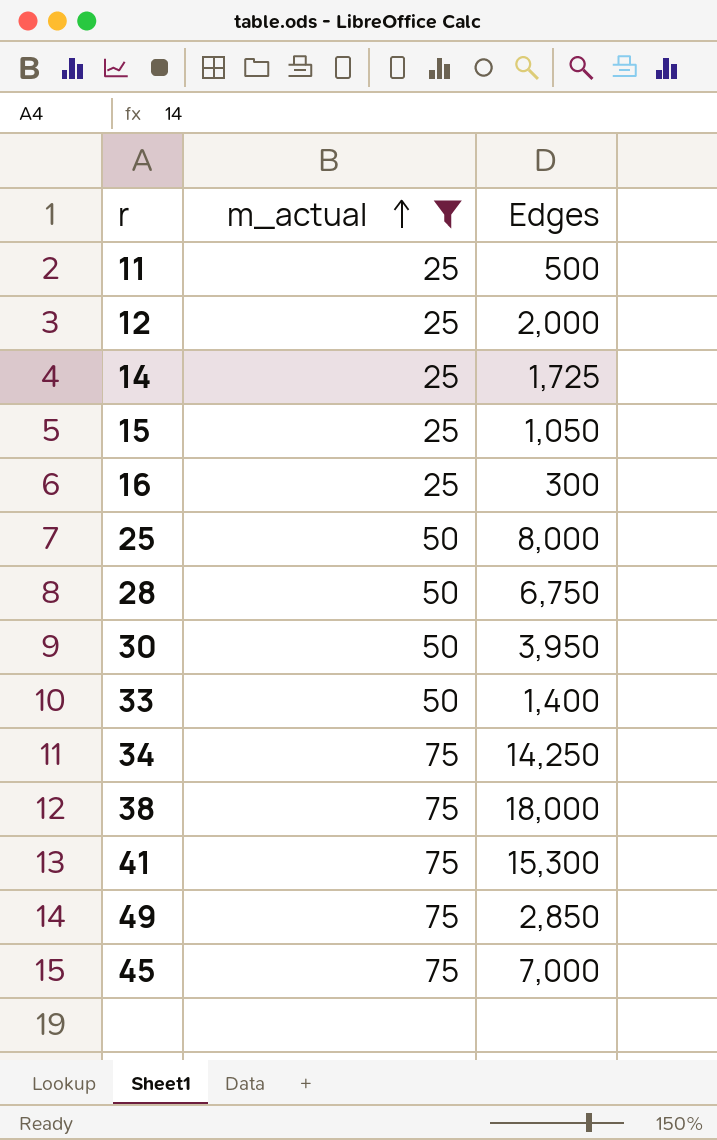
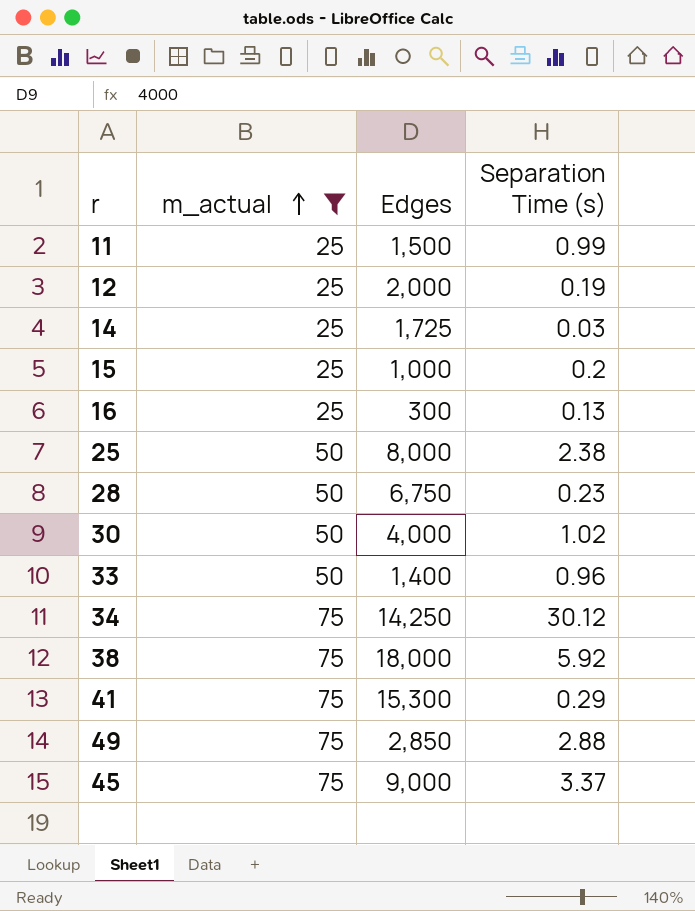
column Separation Time (s) | position: none -> 4
11 | Edges: 500 -> 1,500
15 | Edges: 1,050 -> 1,000
30 | Edges: 3,950 -> 4,000
45 | Edges: 7,000 -> 9,000

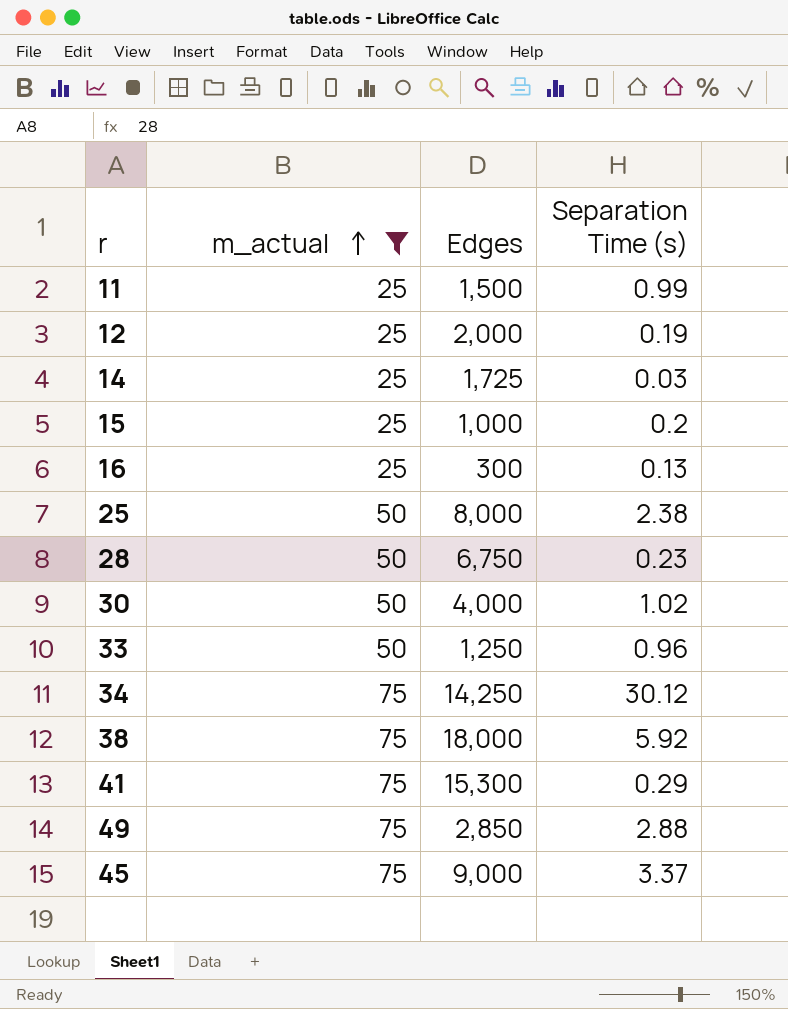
33 | Edges: 1,400 -> 1,250

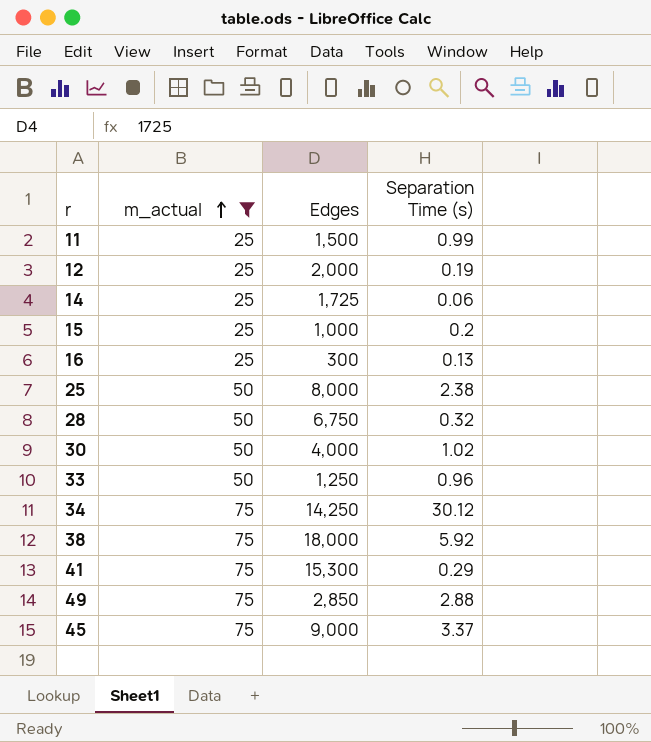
14 | Separation Time (s): 0.03 -> 0.06
28 | Separation Time (s): 0.23 -> 0.32

